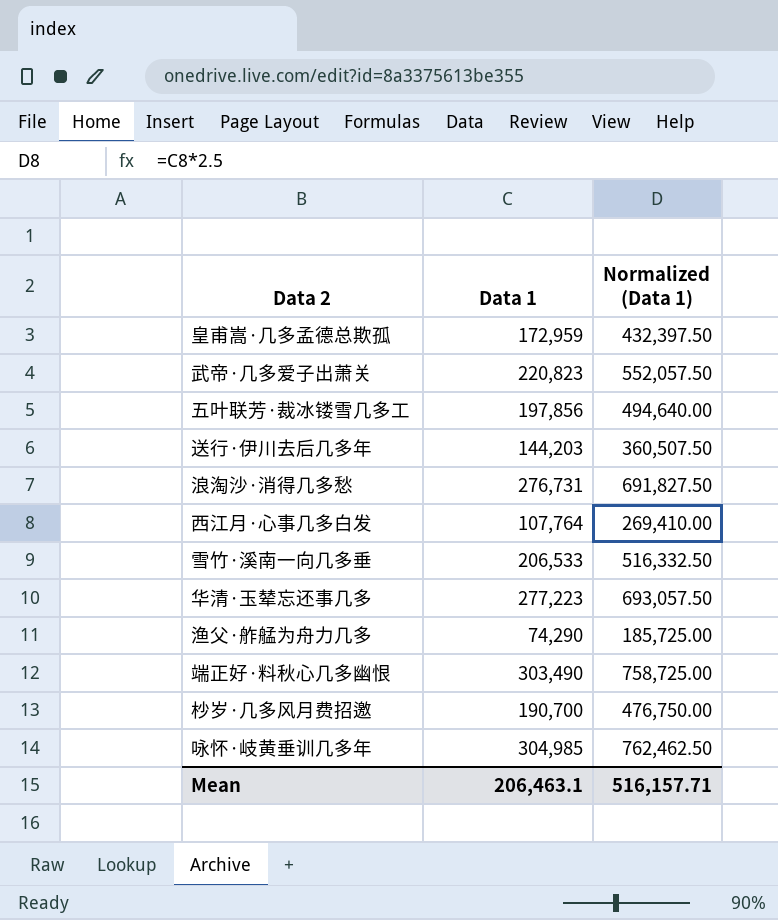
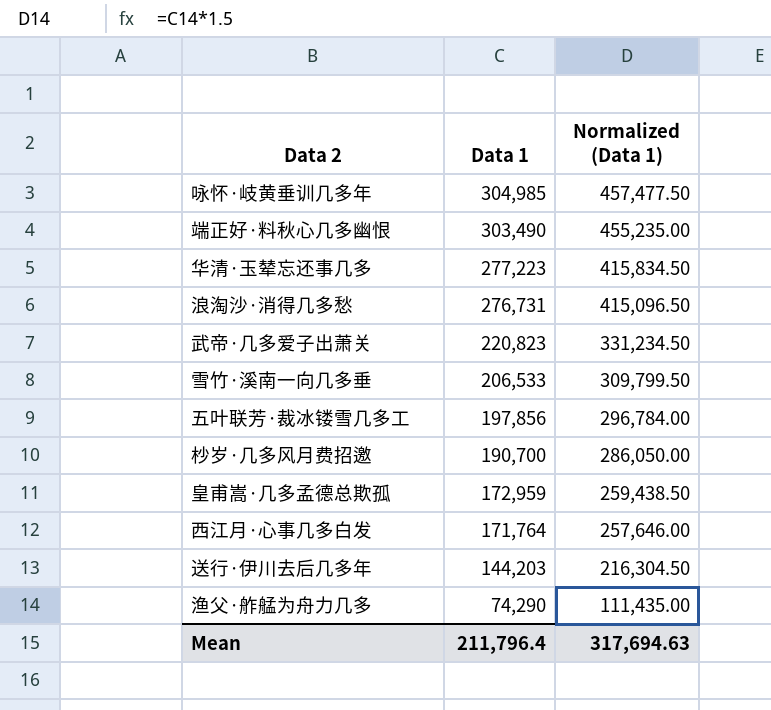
row order: none -> Data 1 descending
column Normalized (Data 1) | formula: [Data 1] * 2.5 -> [Data 1] * 1.5
西江月·心事几多白发 | Data 1: 107,764 -> 171,764
Mean | Data 1: 206,463.1 -> 211,796.4
Mean | Normalized (Data 1): 516,157.71 -> 317,694.63

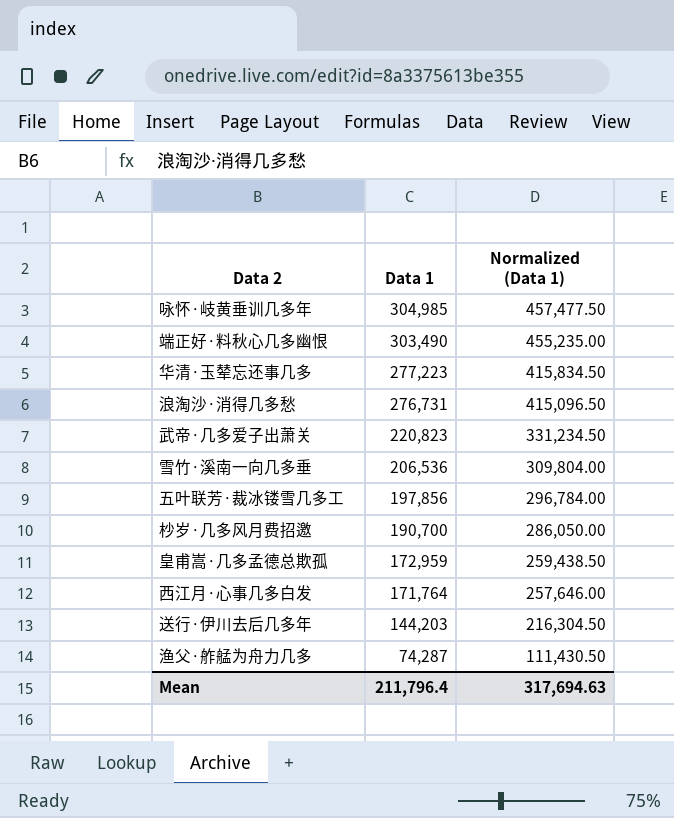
雪竹·溪南一向几多垂 | Data 1: 206,533 -> 206,536
雪竹·溪南一向几多垂 | Normalized (Data 1): 309,799.50 -> 309,804.00
渔父·舴艋为舟力几多 | Data 1: 74,290 -> 74,287
渔父·舴艋为舟力几多 | Normalized (Data 1): 111,435.00 -> 111,430.50

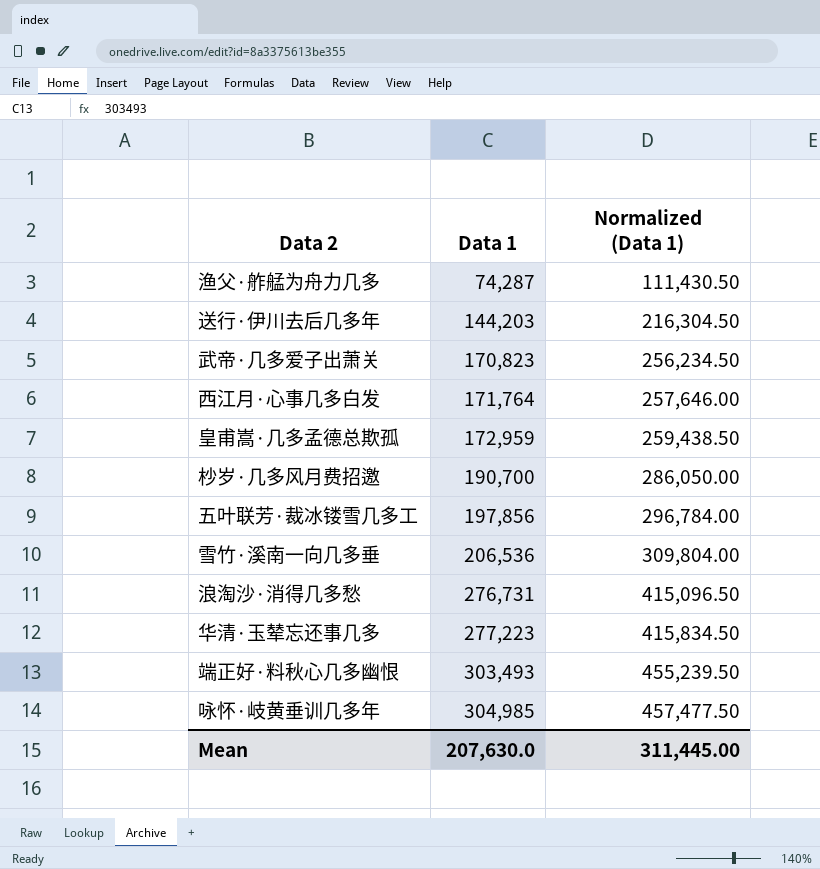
row order: Data 1 descending -> Data 1 ascending
武帝·几多爱子出萧关 | Data 1: 220,823 -> 170,823
武帝·几多爱子出萧关 | Normalized (Data 1): 331,234.50 -> 256,234.50
端正好·料秋心几多幽恨 | Data 1: 303,490 -> 303,493
端正好·料秋心几多幽恨 | Normalized (Data 1): 455,235.00 -> 455,239.50
Mean | Data 1: 211,796.4 -> 207,630.0
Mean | Normalized (Data 1): 317,694.63 -> 311,445.00

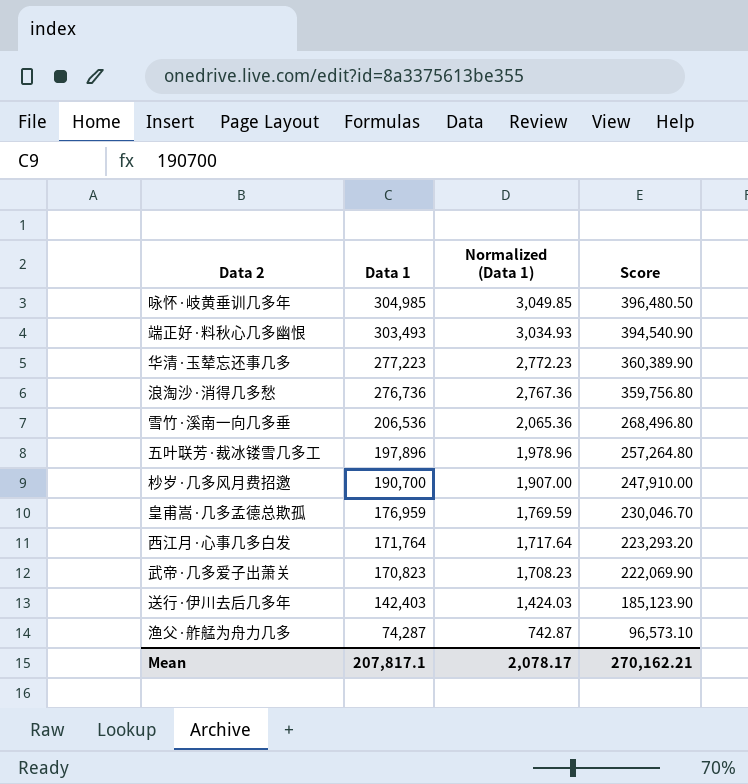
row order: Data 1 ascending -> Data 1 descending
column Normalized (Data 1) | formula: [Data 1] * 1.5 -> [Data 1] * 0.01
column Score | formula: none -> [Data 1] * 1.3
浪淘沙·消得几多愁 | Data 1: 276,731 -> 276,736
五叶联芳·裁冰镂雪几多工 | Data 1: 197,856 -> 197,896
皇甫嵩·几多孟德总欺孤 | Data 1: 172,959 -> 176,959
送行·伊川去后几多年 | Data 1: 144,203 -> 142,403
Mean | Data 1: 207,630.0 -> 207,817.1
Mean | Normalized (Data 1): 311,445.00 -> 2,078.17

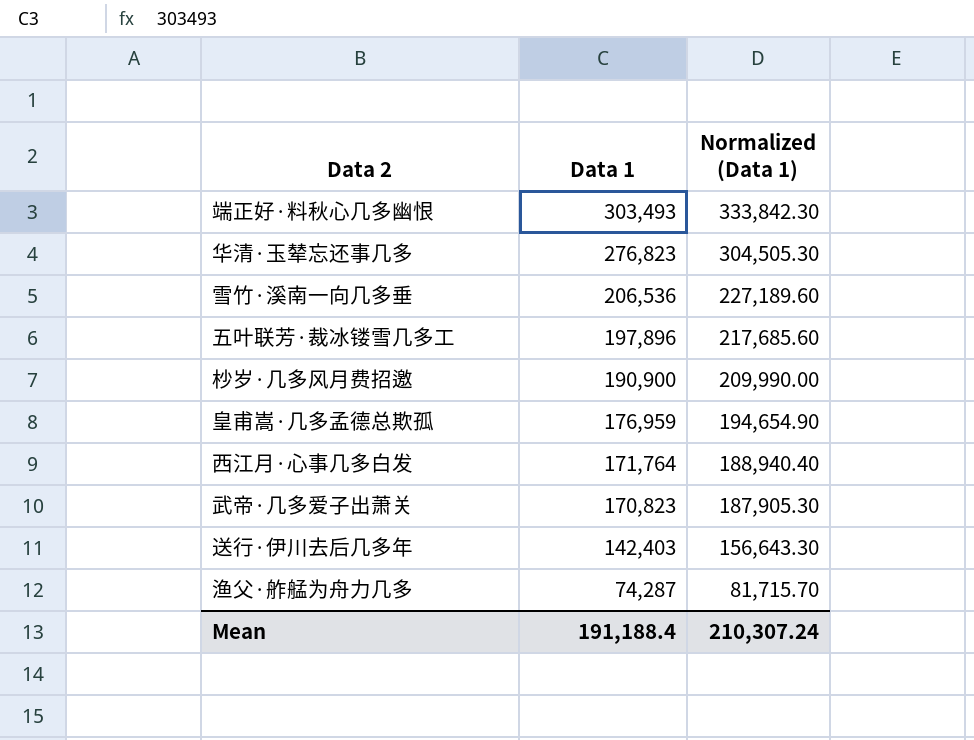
column Score | formula: [Data 1] * 1.3 -> none
column Normalized (Data 1) | formula: [Data 1] * 0.01 -> [Data 1] * 1.1
row 咏怀·岐黄垂训几多年: 304,985 | 3,049.85 | 396,480.50 -> none
row 浪淘沙·消得几多愁: 276,736 | 2,767.36 | 359,756.80 -> none
华清·玉辇忘还事几多 | Data 1: 277,223 -> 276,823
杪岁·几多风月费招邀 | Data 1: 190,700 -> 190,900
Mean | Data 1: 207,817.1 -> 191,188.4
Mean | Normalized (Data 1): 2,078.17 -> 210,307.24

